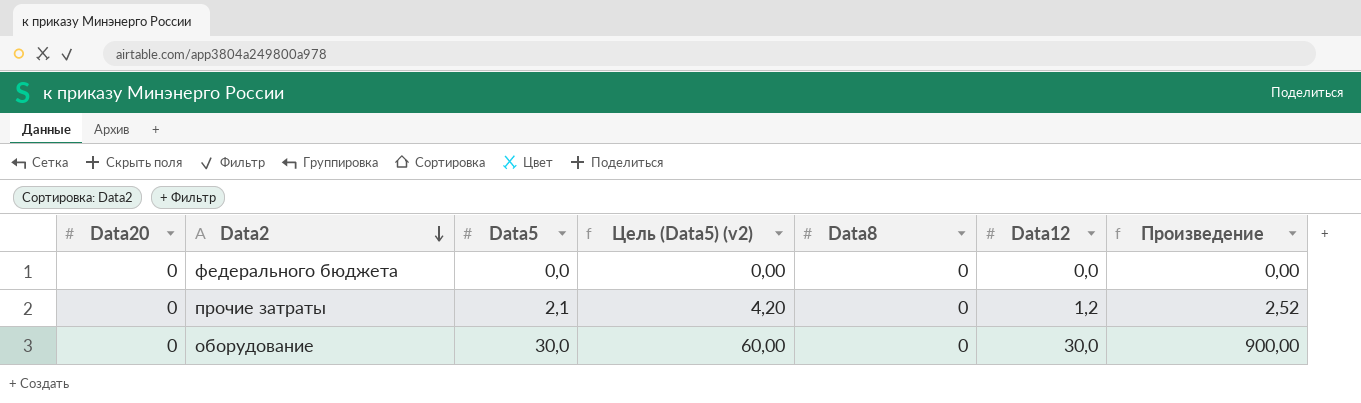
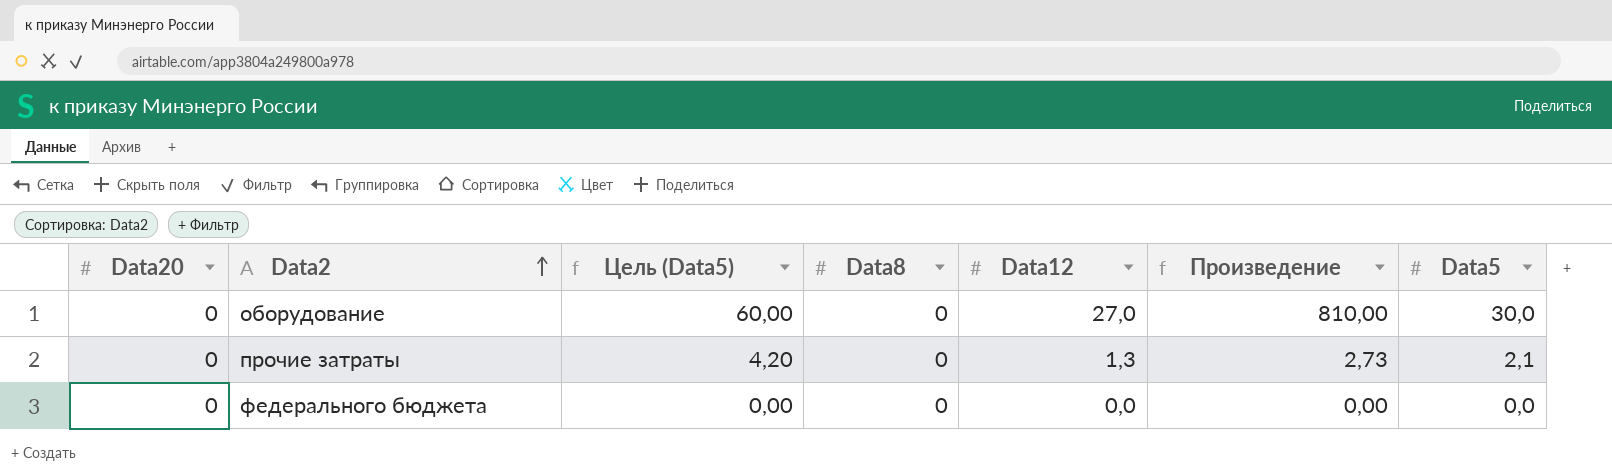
row order: Data2 descending -> Data2 ascending
column name: Цель (Data5) (v2) -> Цель (Data5)
column Data5 | position: 3 -> 7
оборудование | Data12: 30,0 -> 27,0
оборудование | Произведение: 900,00 -> 810,00
прочие затраты | Data12: 1,2 -> 1,3
прочие затраты | Произведение: 2,52 -> 2,73

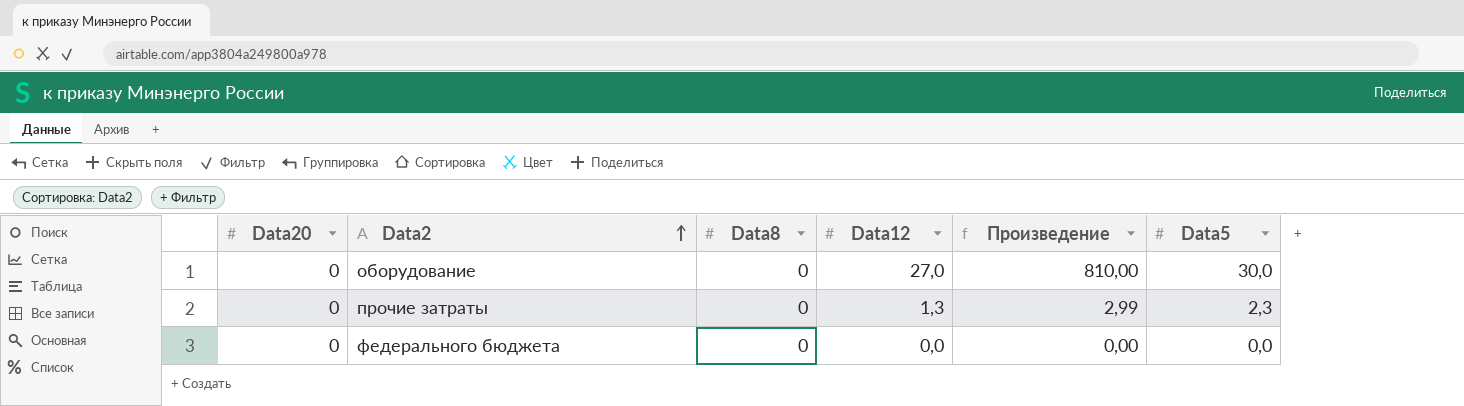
column Цель (Data5) | formula: [Data5] * 2 -> none
прочие затраты | Произведение: 2,73 -> 2,99
прочие затраты | Data5: 2,1 -> 2,3

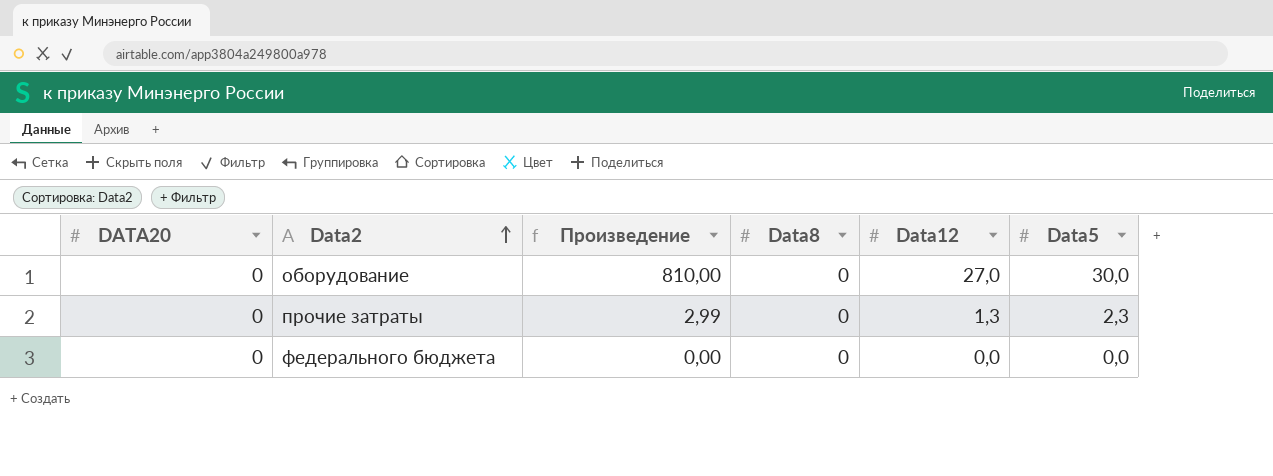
column name: Data20 -> DATA20
column Произведение | position: 5 -> 3

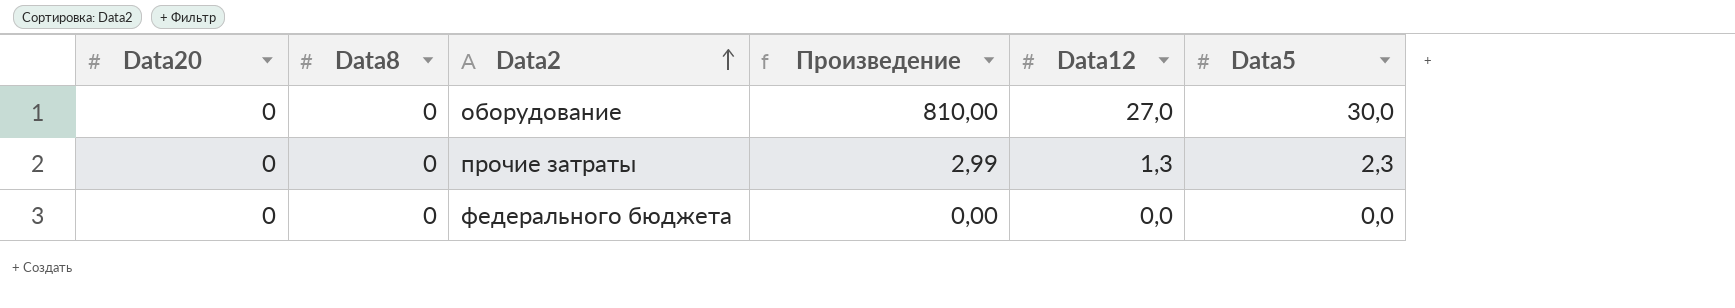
column name: DATA20 -> Data20
column Data8 | position: 4 -> 2

